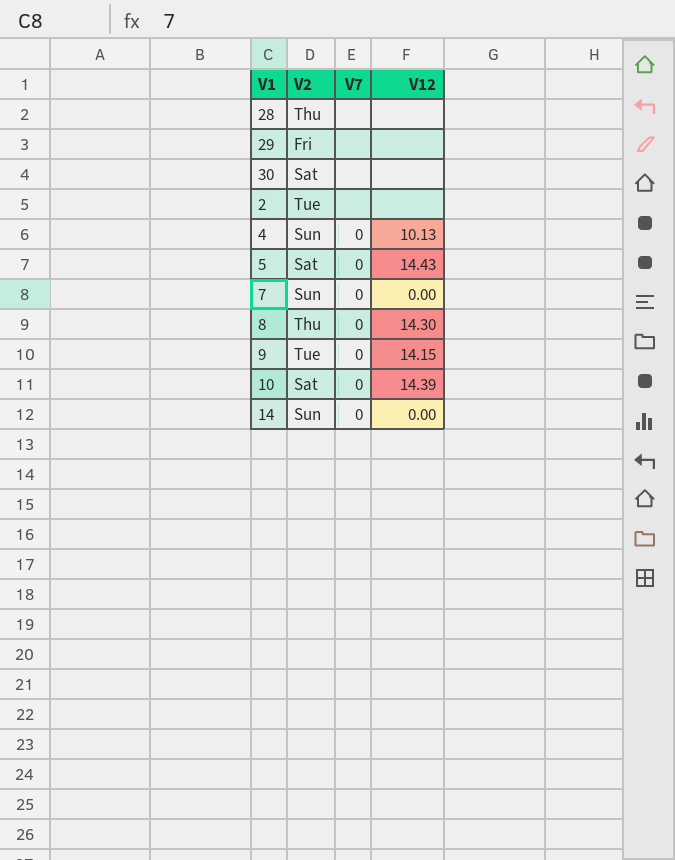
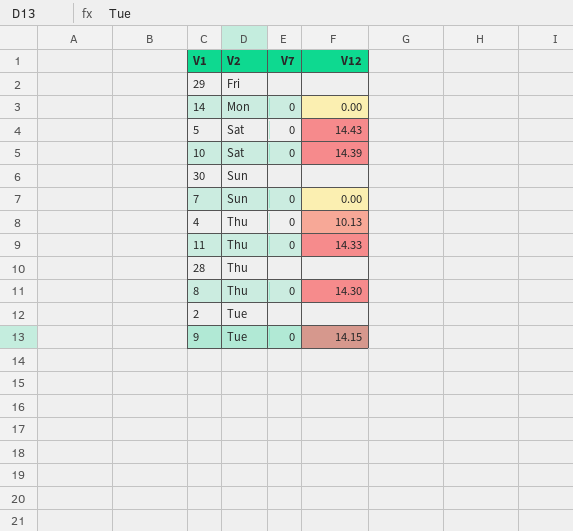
row order: none -> V2 ascending
14 | V2: Sun -> Mon
30 | V2: Sat -> Sun
4 | V2: Sun -> Thu
row 11: none -> Thu | 0 | 14.33

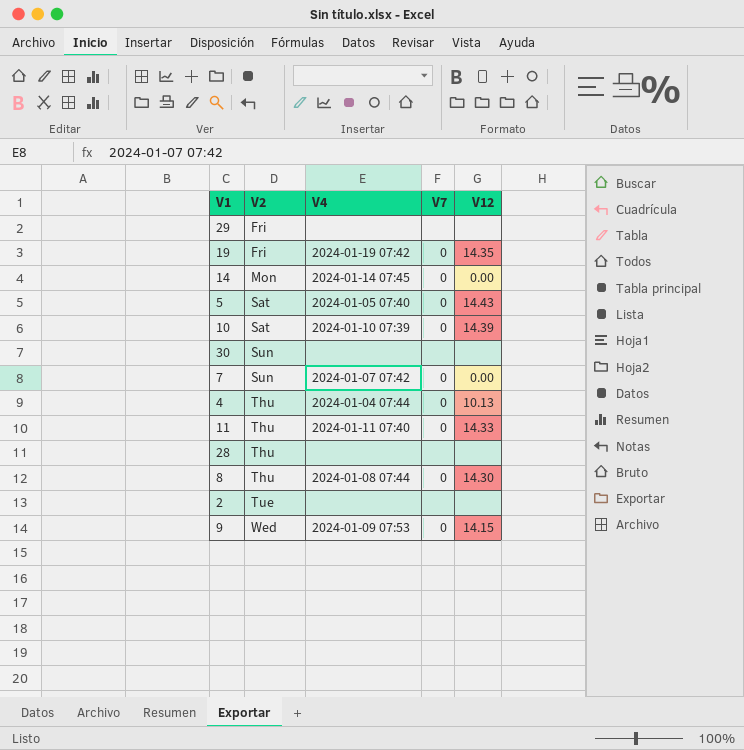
column V4 | position: none -> 3
row 19: none -> Fri | 2024-01-19 07:42 | 0 | 14.35
9 | V2: Tue -> Wed

